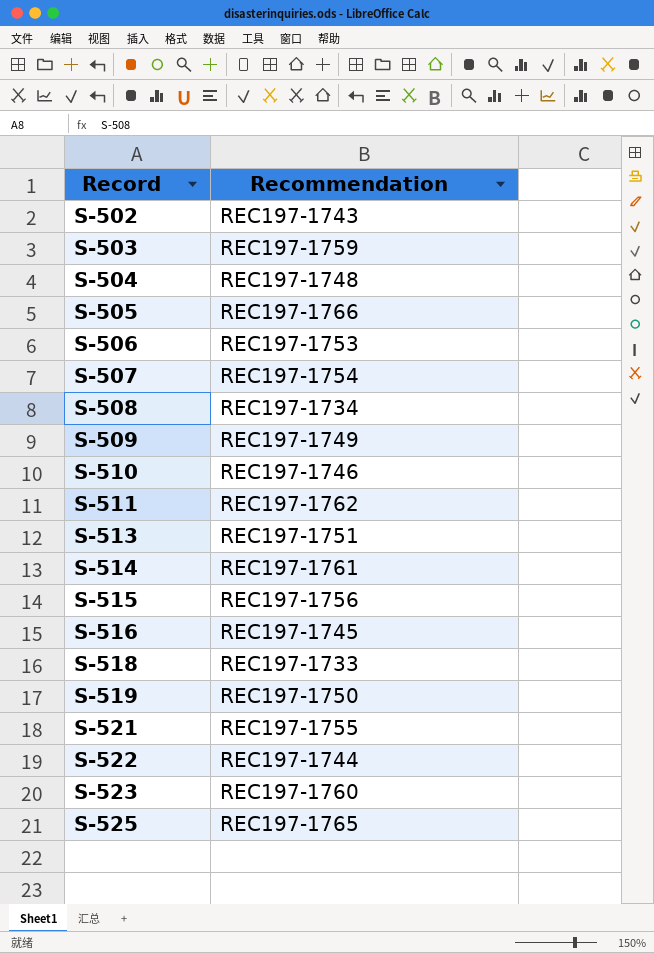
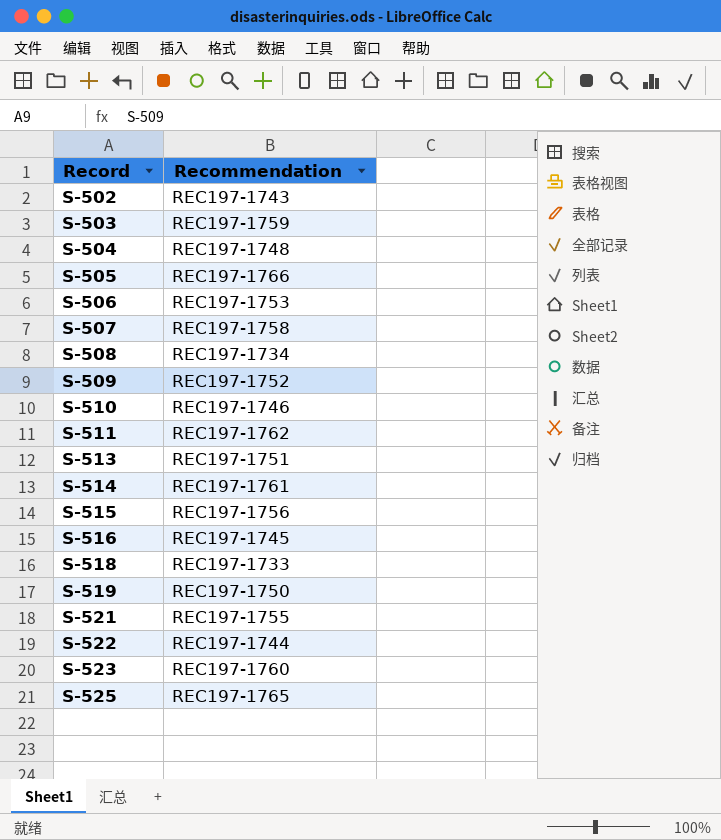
S-507 | Recommendation: REC197-1754 -> REC197-1758
S-509 | Recommendation: REC197-1749 -> REC197-1752

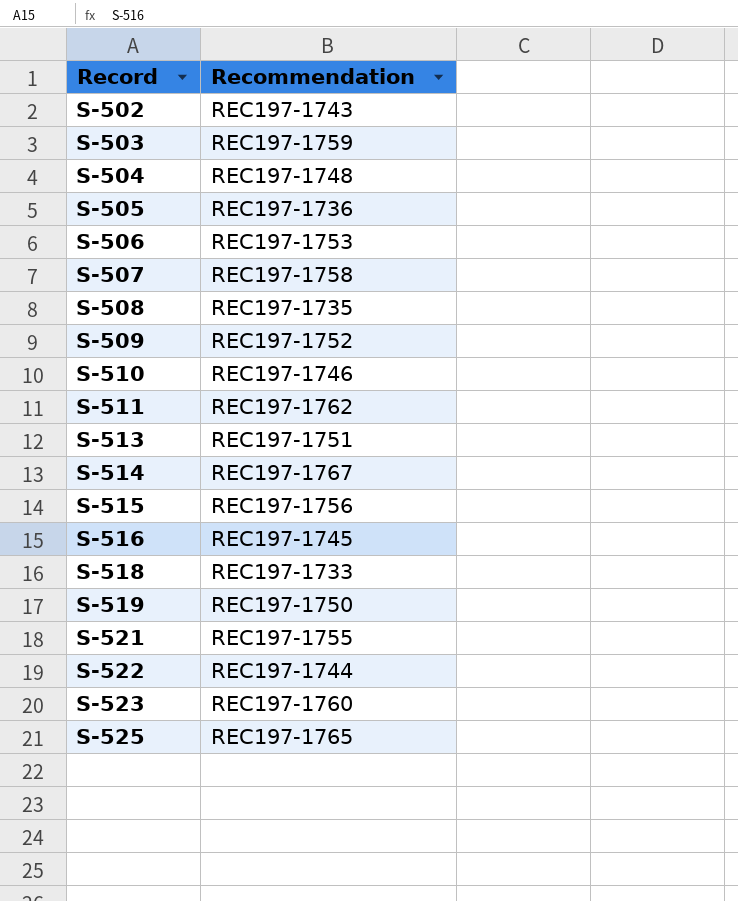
S-505 | Recommendation: REC197-1766 -> REC197-1736
S-508 | Recommendation: REC197-1734 -> REC197-1735
S-514 | Recommendation: REC197-1761 -> REC197-1767

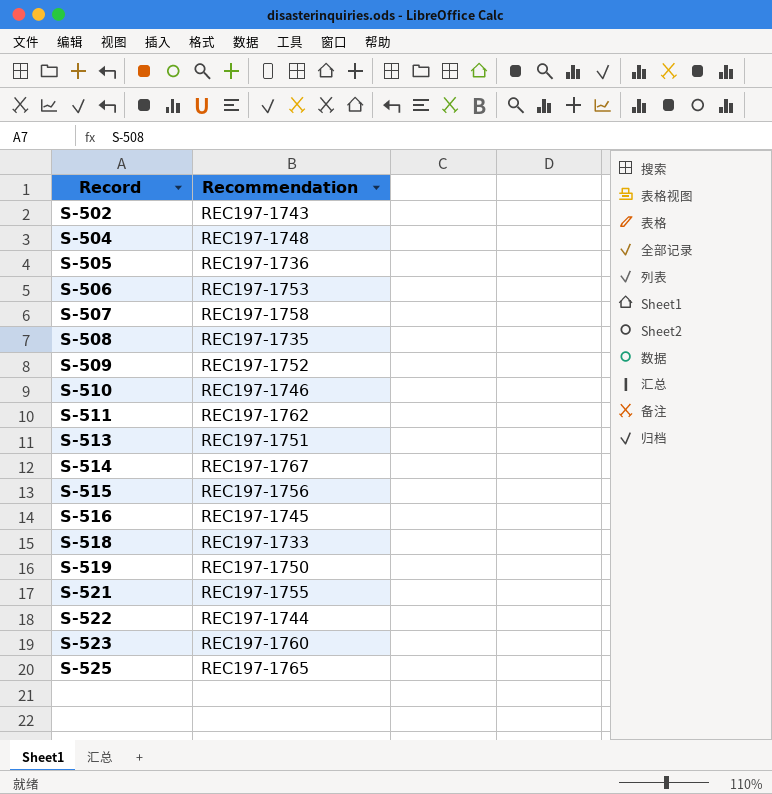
row S-503: REC197-1759 -> none

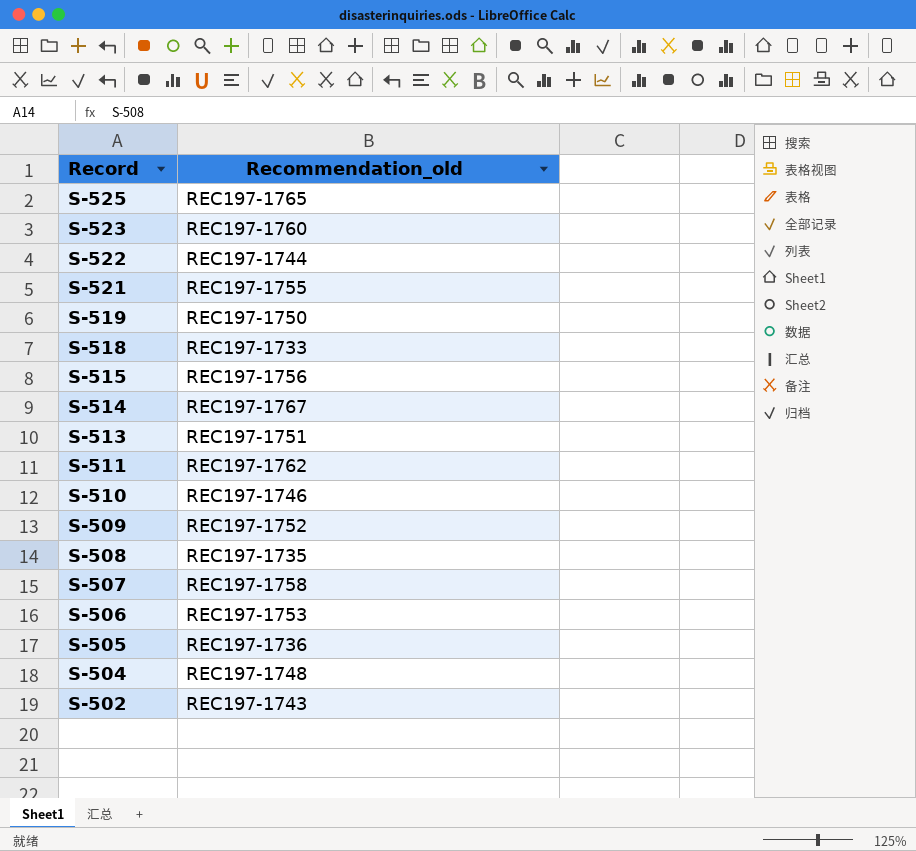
row order: Record ascending -> Record descending
column name: Recommendation -> Recommendation_old
row S-516: REC197-1745 -> none

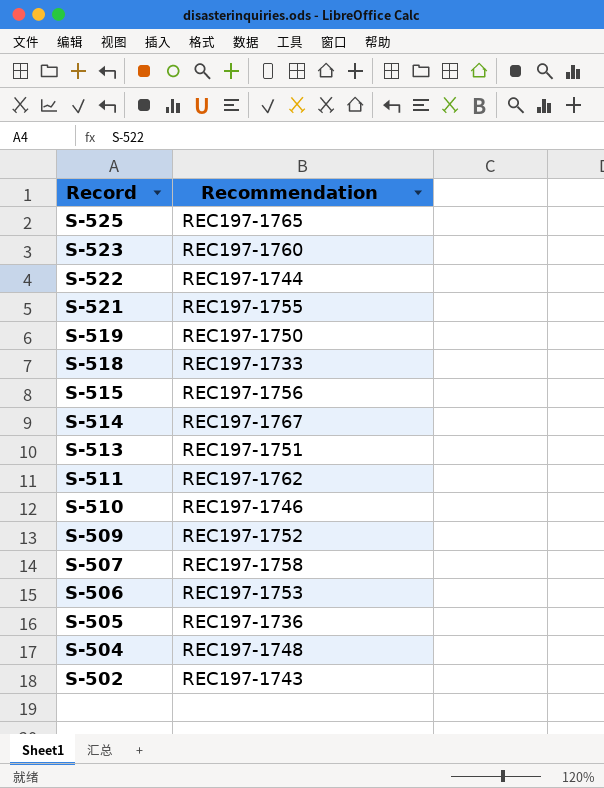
column name: Recommendation_old -> Recommendation
row S-508: REC197-1735 -> none

